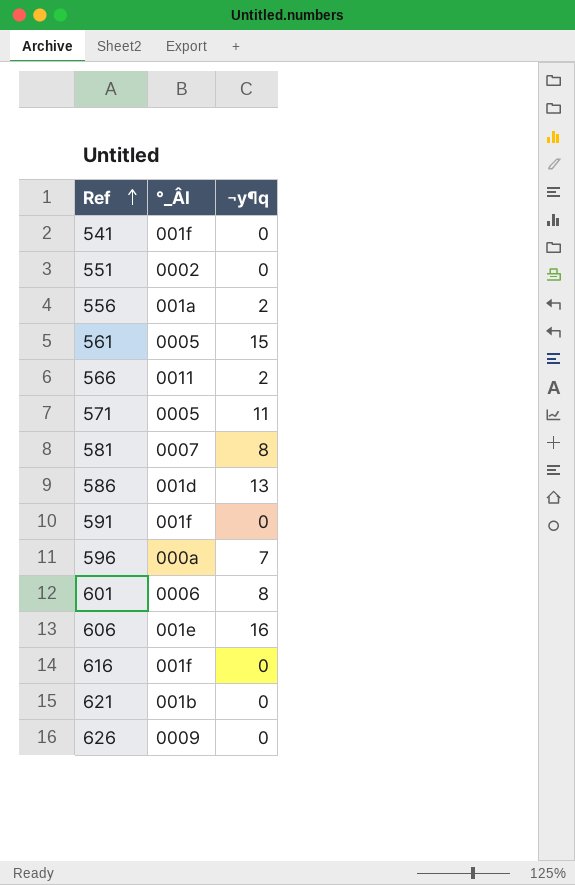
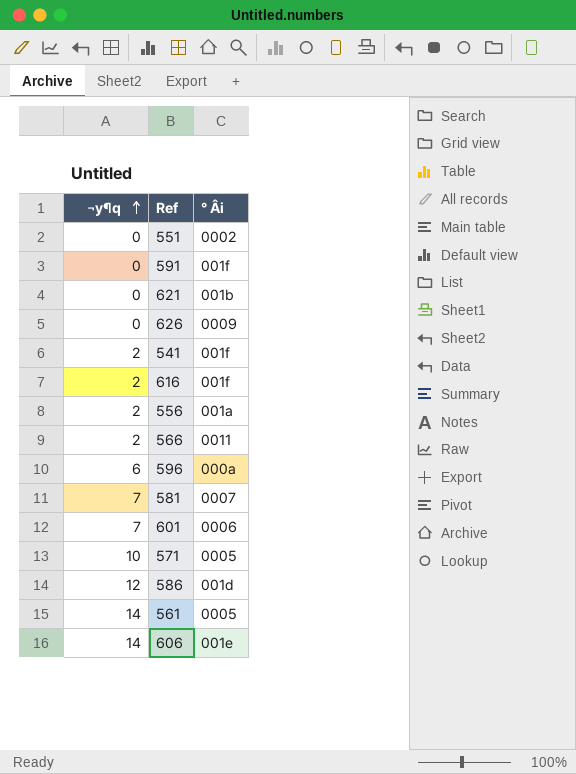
row order: Ref ascending -> ¬y¶q ascending
column ¬y¶q | position: 3 -> 1
column name: °_ÂI -> ° Âi
541 | ¬y¶q: 0 -> 2
616 | ¬y¶q: 0 -> 2
596 | ¬y¶q: 7 -> 6
581 | ¬y¶q: 8 -> 7
601 | ¬y¶q: 8 -> 7
571 | ¬y¶q: 11 -> 10
586 | ¬y¶q: 13 -> 12
561 | ¬y¶q: 15 -> 14
606 | ¬y¶q: 16 -> 14

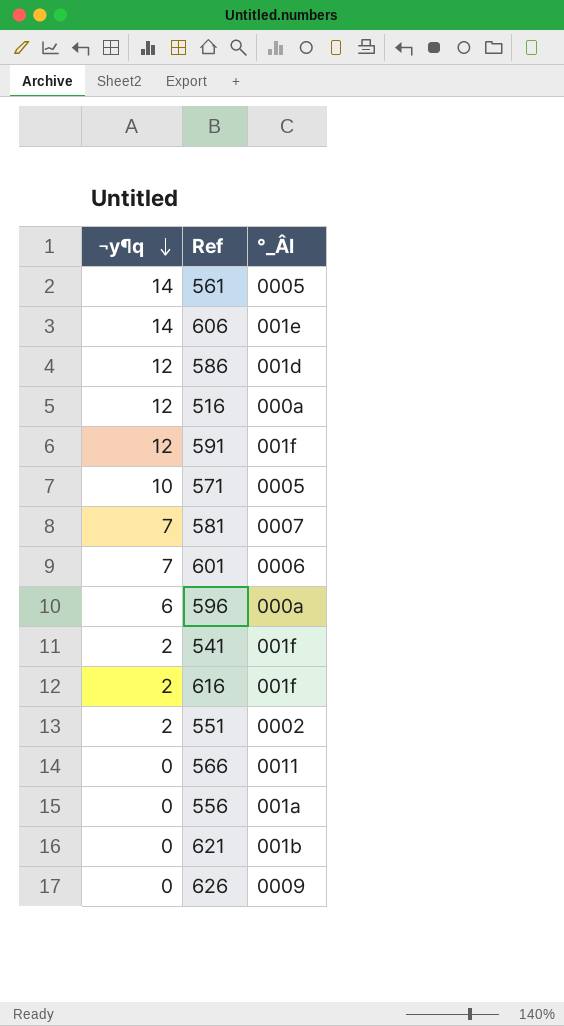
row order: ¬y¶q ascending -> ¬y¶q descending
column name: ° Âi -> °_ÂI
row 516: none -> 12 | 000a
591 | ¬y¶q: 0 -> 12
551 | ¬y¶q: 0 -> 2
566 | ¬y¶q: 2 -> 0
556 | ¬y¶q: 2 -> 0

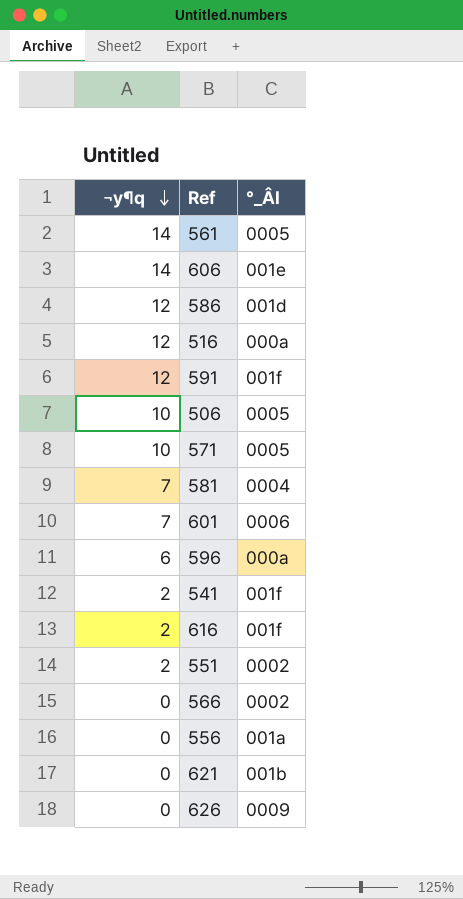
row 506: none -> 10 | 0005
581 | °_ÂI: 0007 -> 0004
566 | °_ÂI: 0011 -> 0002

